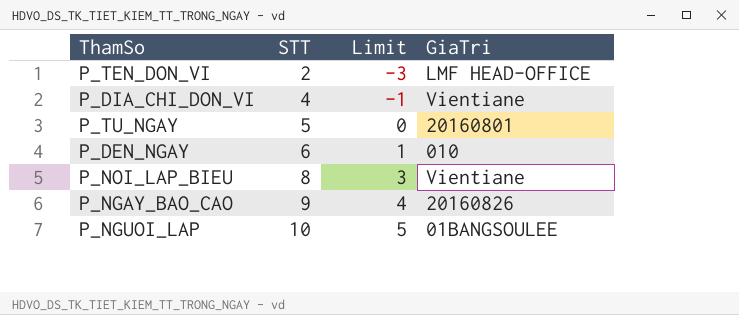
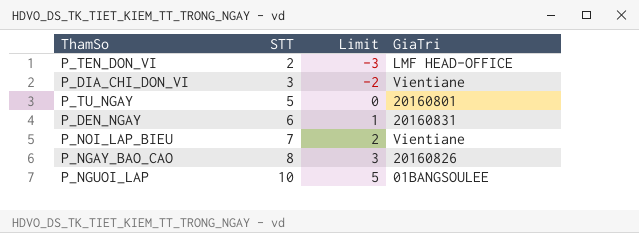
P_DIA_CHI_DON_VI | STT: 4 -> 3
P_DIA_CHI_DON_VI | Limit: -1 -> -2
P_DEN_NGAY | GiaTri: 010 -> 20160831
P_NOI_LAP_BIEU | STT: 8 -> 7
P_NOI_LAP_BIEU | Limit: 3 -> 2
P_NGAY_BAO_CAO | STT: 9 -> 8
P_NGAY_BAO_CAO | Limit: 4 -> 3

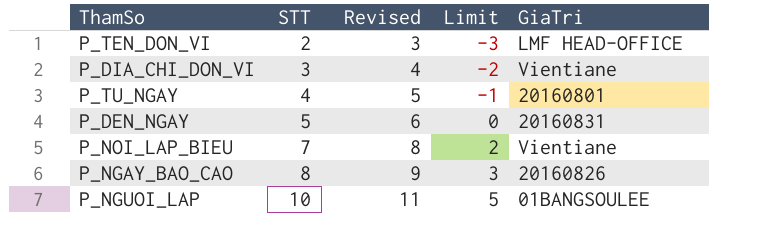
column Revised | formula: none -> [STT] + 1
P_TU_NGAY | STT: 5 -> 4
P_TU_NGAY | Limit: 0 -> -1
P_DEN_NGAY | STT: 6 -> 5
P_DEN_NGAY | Limit: 1 -> 0

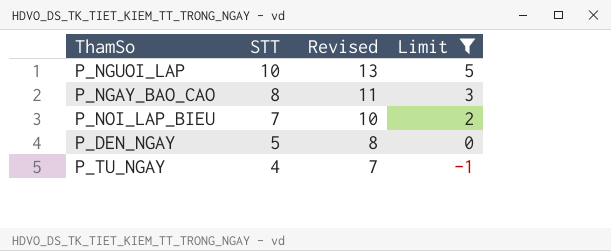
filter: none -> Limit >= -1
row order: STT ascending -> STT descending
column GiaTri | position: 5 -> none
column Revised | formula: [STT] + 1 -> [STT] + 3

